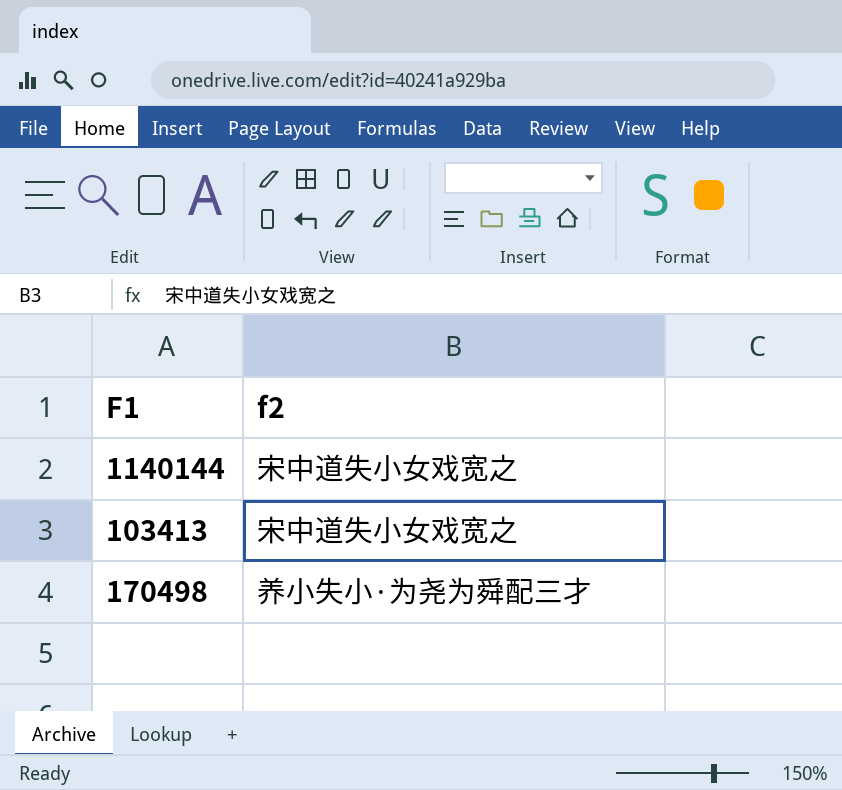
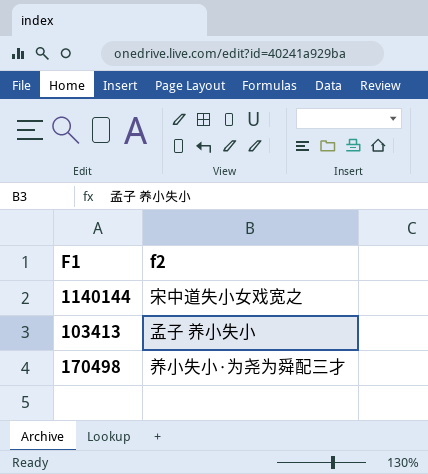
103413 | f2: 宋中道失小女戏宽之 -> 孟子 养小失小

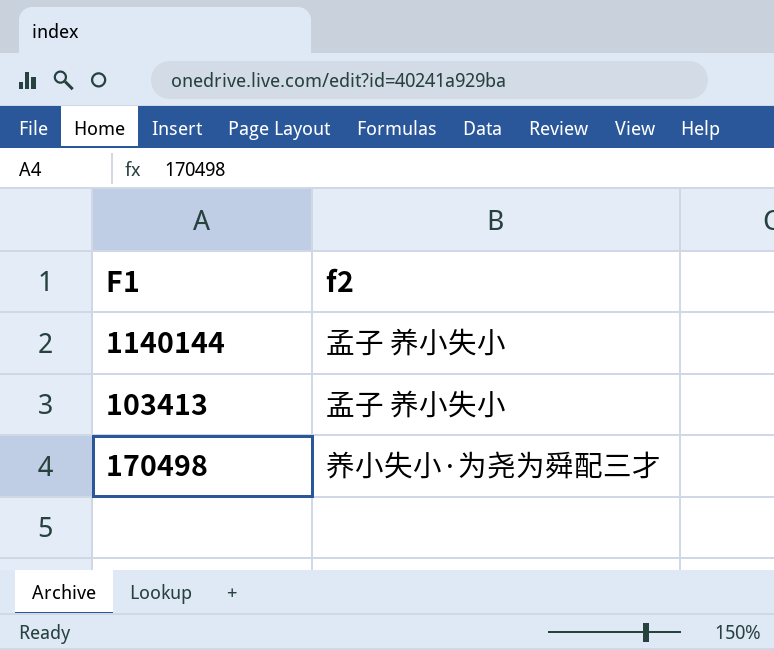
1140144 | f2: 宋中道失小女戏宽之 -> 孟子 养小失小

